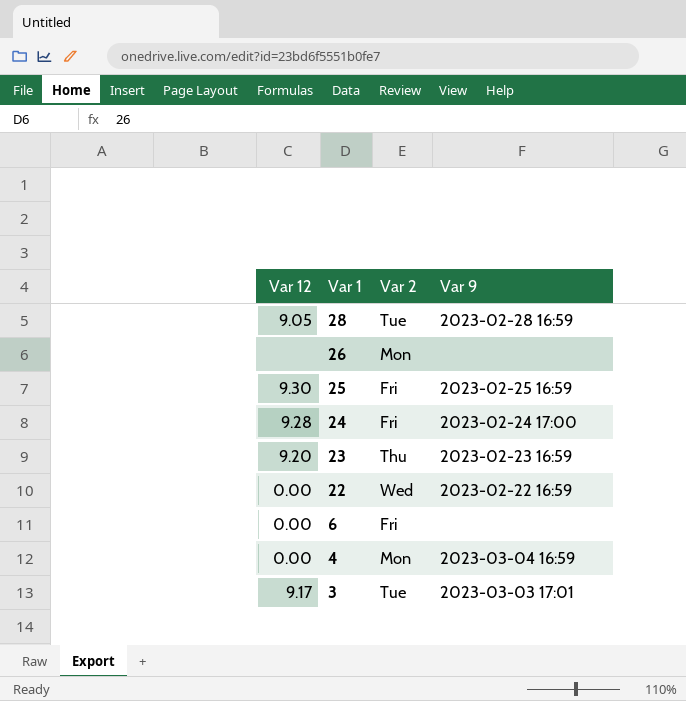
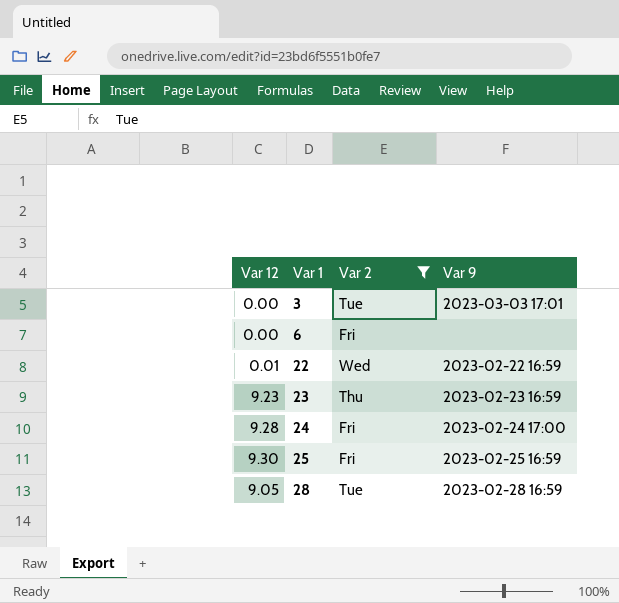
filter: none -> Var 2 != Mon
row order: Var 1 descending -> Var 1 ascending
3 | Var 12: 9.17 -> 0.00
22 | Var 12: 0.00 -> 0.01
23 | Var 12: 9.20 -> 9.23

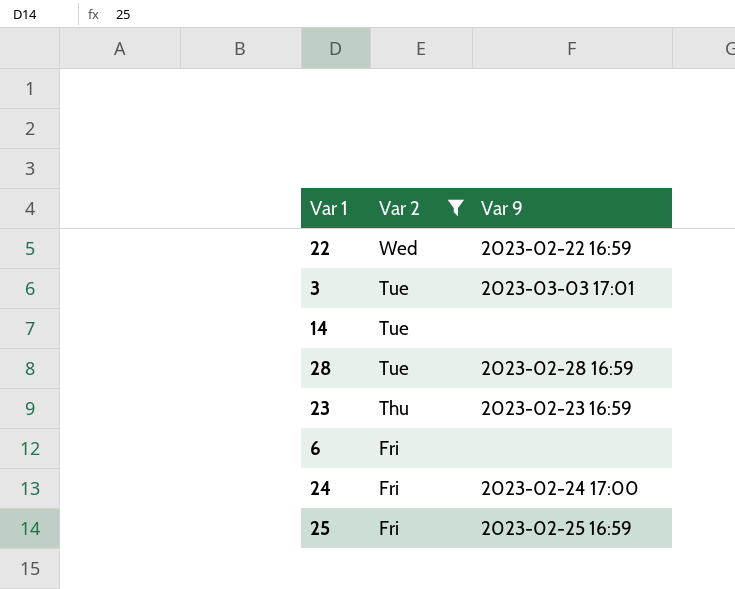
row order: Var 1 ascending -> Var 2 descending
column Var 12 | position: 1 -> none
row 14: none -> Tue | none

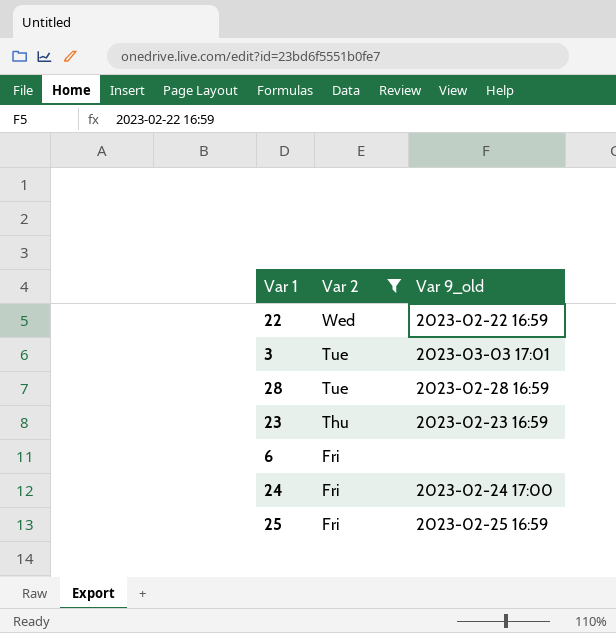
column name: Var 9 -> Var 9_old
row 14: Tue | none -> none

